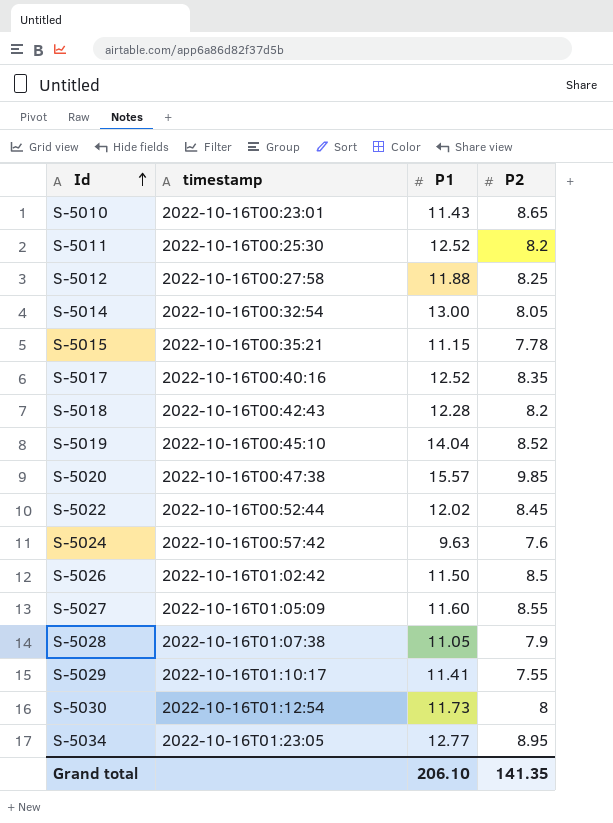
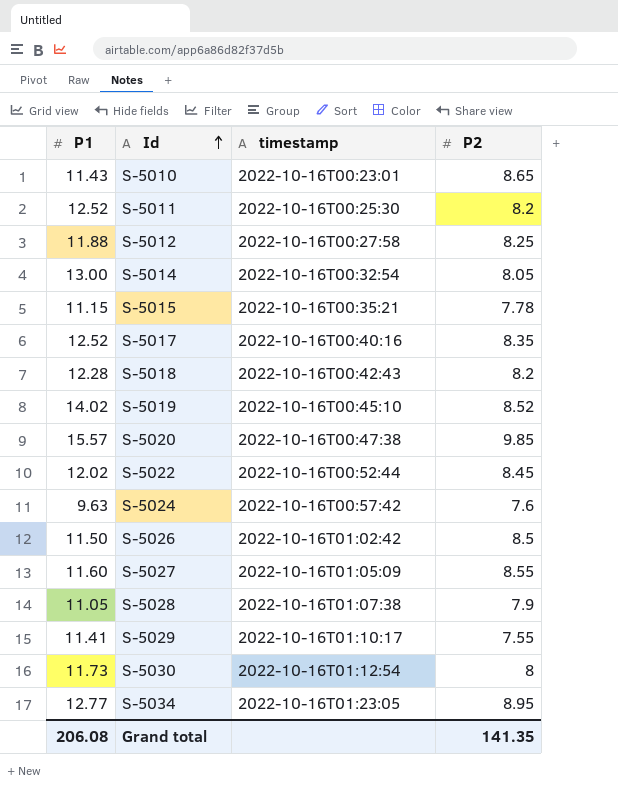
column P1 | position: 3 -> 1
S-5019 | P1: 14.04 -> 14.02
Grand total | P1: 206.10 -> 206.08

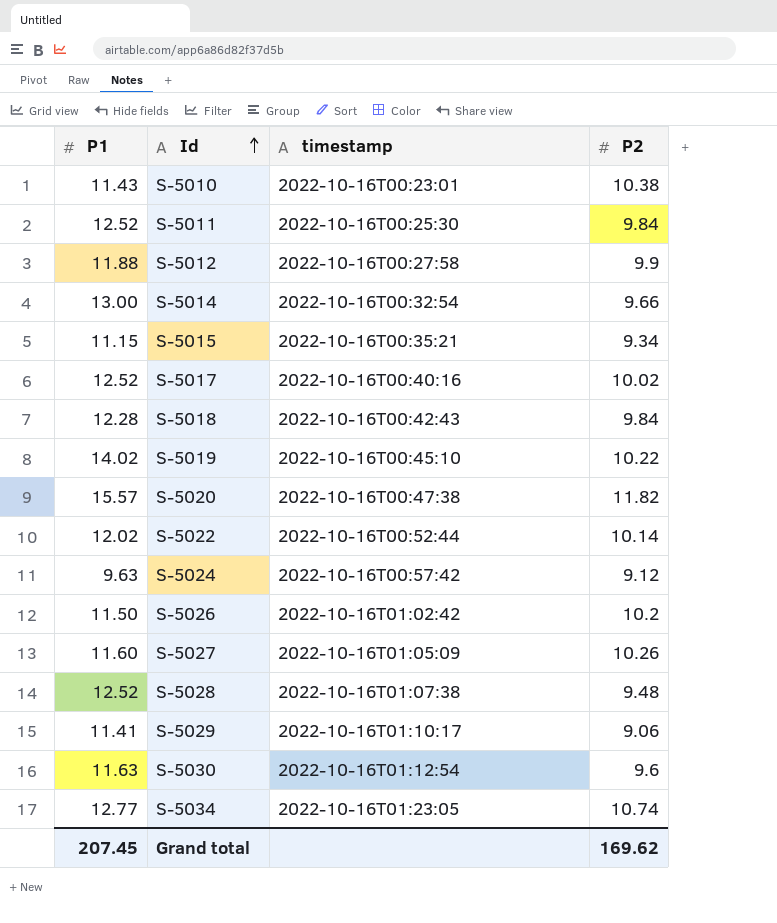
S-5010 | P2: 8.65 -> 10.38
S-5011 | P2: 8.2 -> 9.84
S-5012 | P2: 8.25 -> 9.9
S-5014 | P2: 8.05 -> 9.66
S-5015 | P2: 7.78 -> 9.34
S-5017 | P2: 8.35 -> 10.02
S-5018 | P2: 8.2 -> 9.84
S-5019 | P2: 8.52 -> 10.22
S-5020 | P2: 9.85 -> 11.82
S-5022 | P2: 8.45 -> 10.14
S-5024 | P2: 7.6 -> 9.12
S-5026 | P2: 8.5 -> 10.2
S-5027 | P2: 8.55 -> 10.26
S-5028 | P1: 11.05 -> 12.52
S-5028 | P2: 7.9 -> 9.48
S-5029 | P2: 7.55 -> 9.06
S-5030 | P1: 11.73 -> 11.63
S-5030 | P2: 8 -> 9.6
S-5034 | P2: 8.95 -> 10.74
Grand total | P1: 206.08 -> 207.45
Grand total | P2: 141.35 -> 169.62

